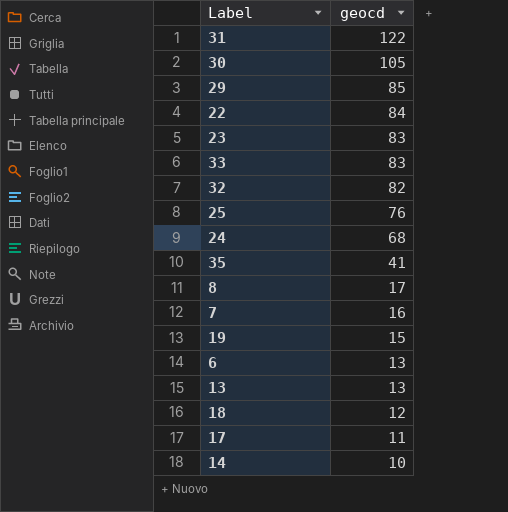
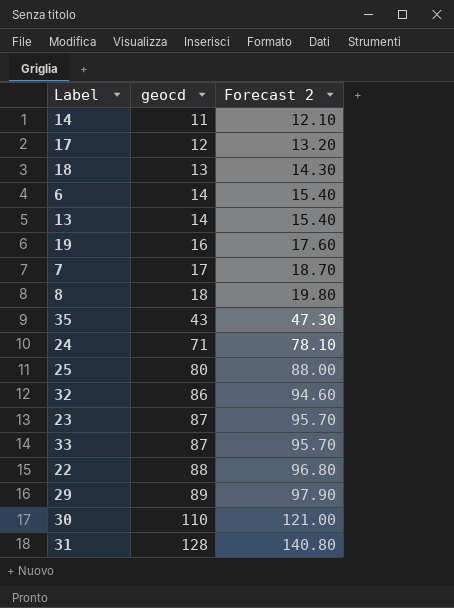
row order: geocd descending -> geocd ascending
column Forecast 2 | formula: none -> [geocd] * 1.1
14 | geocd: 10 -> 11
17 | geocd: 11 -> 12
18 | geocd: 12 -> 13
6 | geocd: 13 -> 14
13 | geocd: 13 -> 14
19 | geocd: 15 -> 16
7 | geocd: 16 -> 17
8 | geocd: 17 -> 18
35 | geocd: 41 -> 43
24 | geocd: 68 -> 71
25 | geocd: 76 -> 80
32 | geocd: 82 -> 86
23 | geocd: 83 -> 87
33 | geocd: 83 -> 87
22 | geocd: 84 -> 88
29 | geocd: 85 -> 89
30 | geocd: 105 -> 110
31 | geocd: 122 -> 128

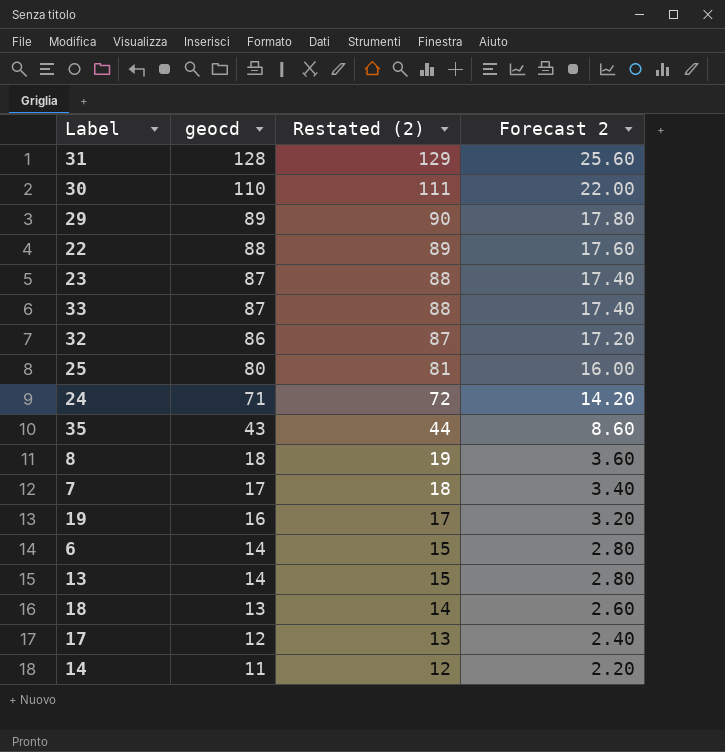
row order: geocd ascending -> geocd descending
column Restated (2) | formula: none -> [geocd] + 1
column Forecast 2 | formula: [geocd] * 1.1 -> [geocd] * 0.2

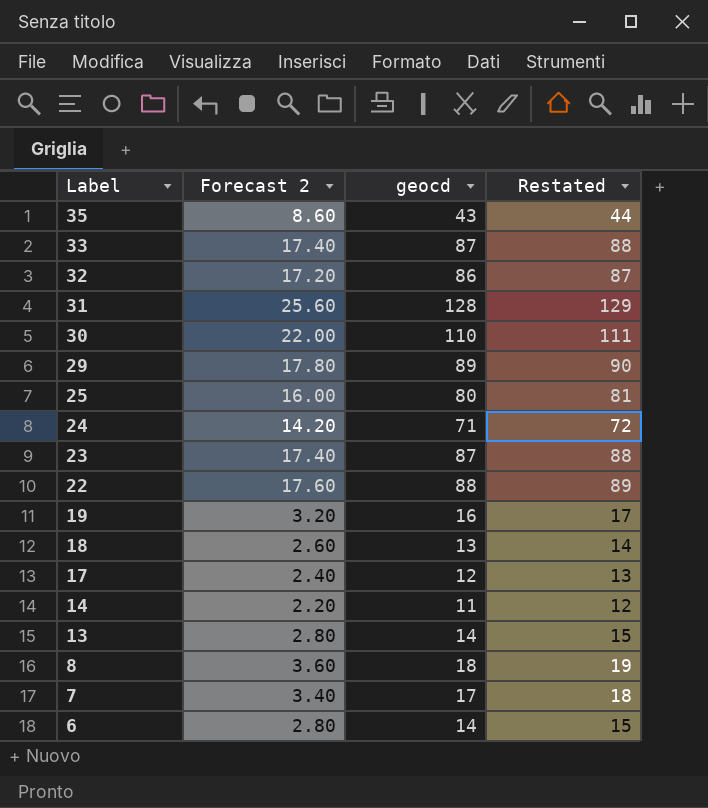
row order: geocd descending -> Label descending
column Forecast 2 | position: 4 -> 2
column name: Restated (2) -> Restated

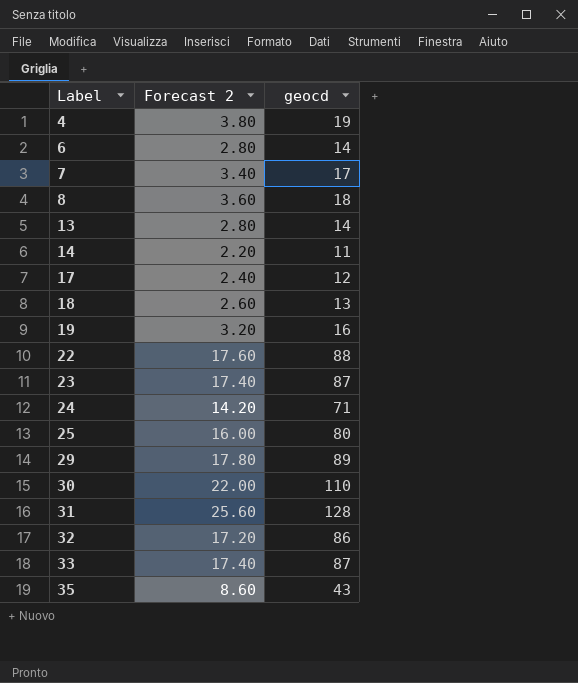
row order: Label descending -> Label ascending
column Restated | formula: [geocd] + 1 -> none
row 4: none -> 3.80 | 19

